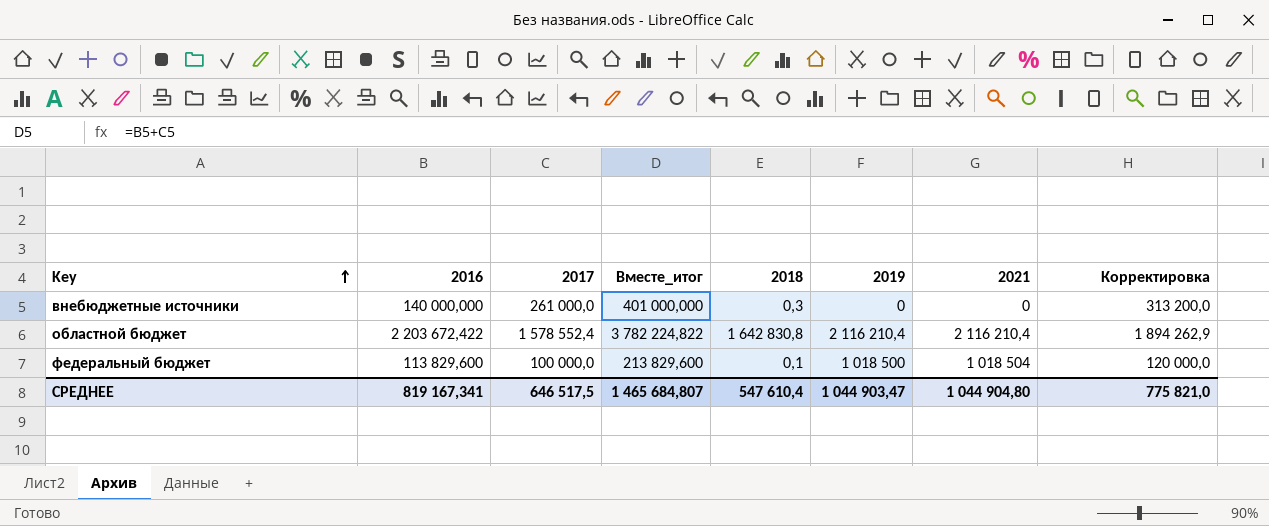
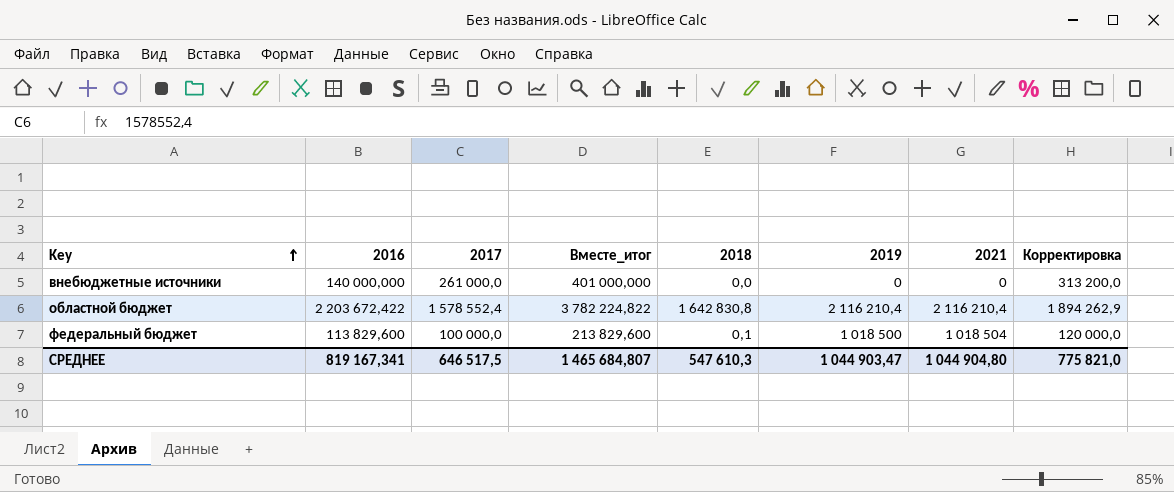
внебюджетные источники | 2018: 0,3 -> 0,0
СРЕДНЕЕ | 2018: 547 610,4 -> 547 610,3

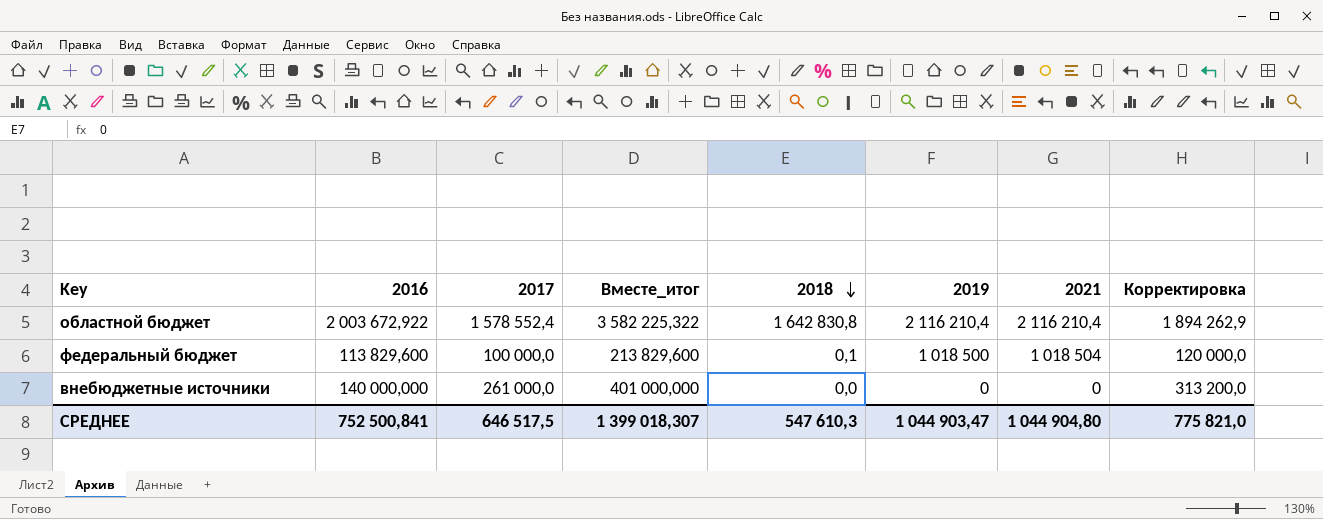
row order: Key ascending -> 2018 descending
областной бюджет | 2016: 2 203 672,422 -> 2 003 672,922
областной бюджет | Вместе_итог: 3 782 224,822 -> 3 582 225,322
СРЕДНЕЕ | 2016: 819 167,341 -> 752 500,841
СРЕДНЕЕ | Вместе_итог: 1 465 684,807 -> 1 399 018,307

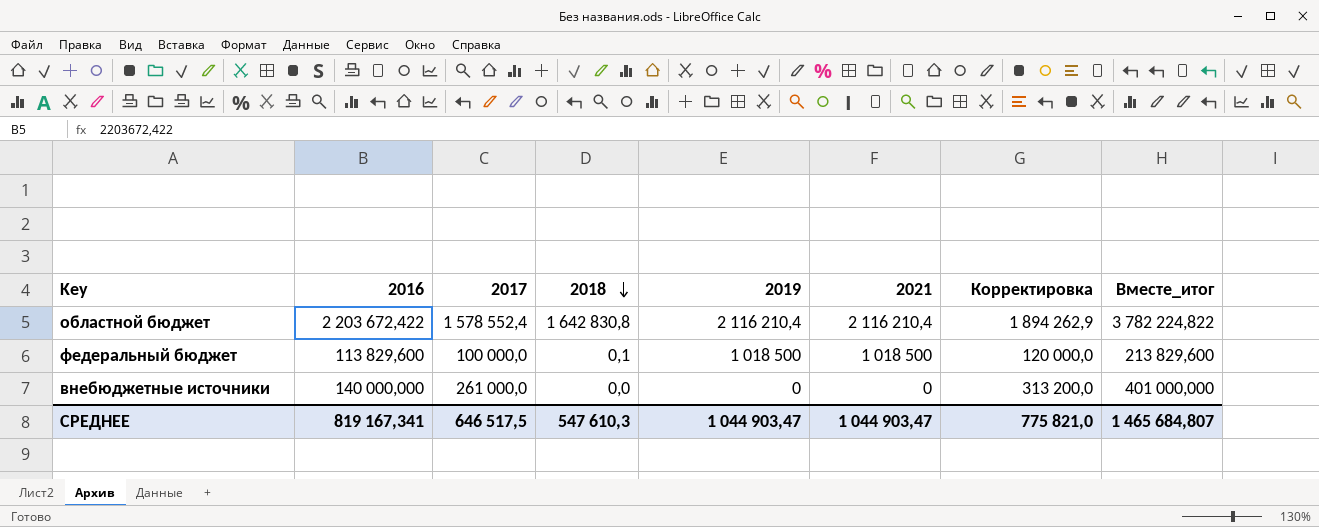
column Вместе_итог | position: 4 -> 8
областной бюджет | 2016: 2 003 672,922 -> 2 203 672,422
областной бюджет | Вместе_итог: 3 582 225,322 -> 3 782 224,822
федеральный бюджет | 2021: 1 018 504 -> 1 018 500
СРЕДНЕЕ | 2016: 752 500,841 -> 819 167,341
СРЕДНЕЕ | 2021: 1 044 904,80 -> 1 044 903,47
СРЕДНЕЕ | Вместе_итог: 1 399 018,307 -> 1 465 684,807

